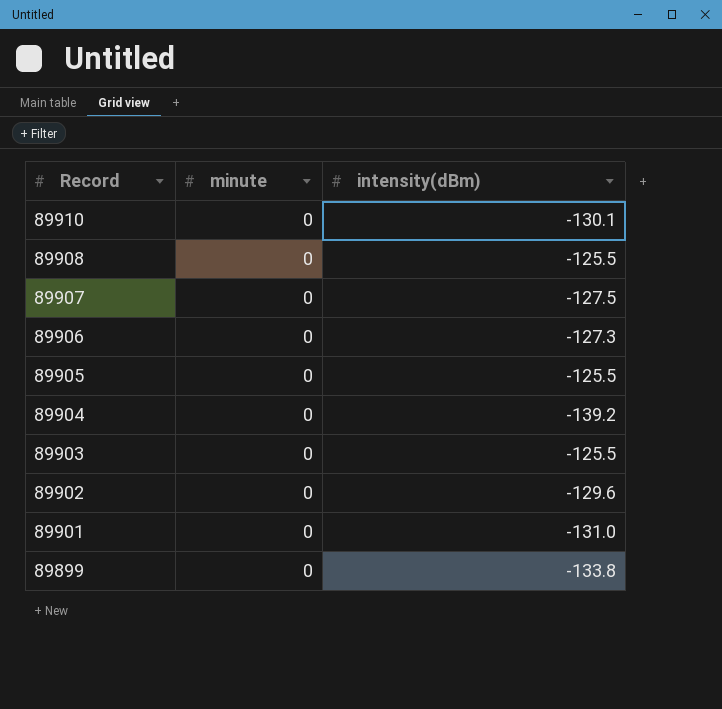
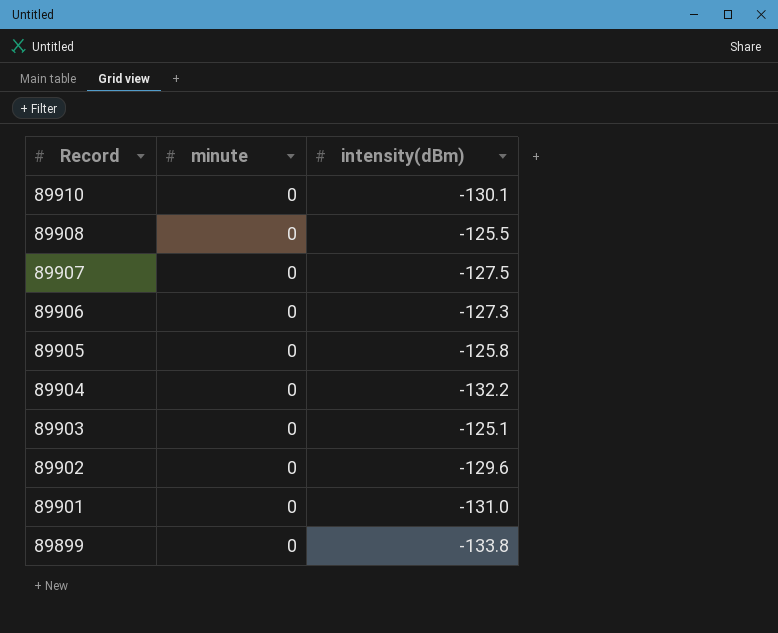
89905 | intensity(dBm): -125.5 -> -125.8
89904 | intensity(dBm): -139.2 -> -132.2
89903 | intensity(dBm): -125.5 -> -125.1

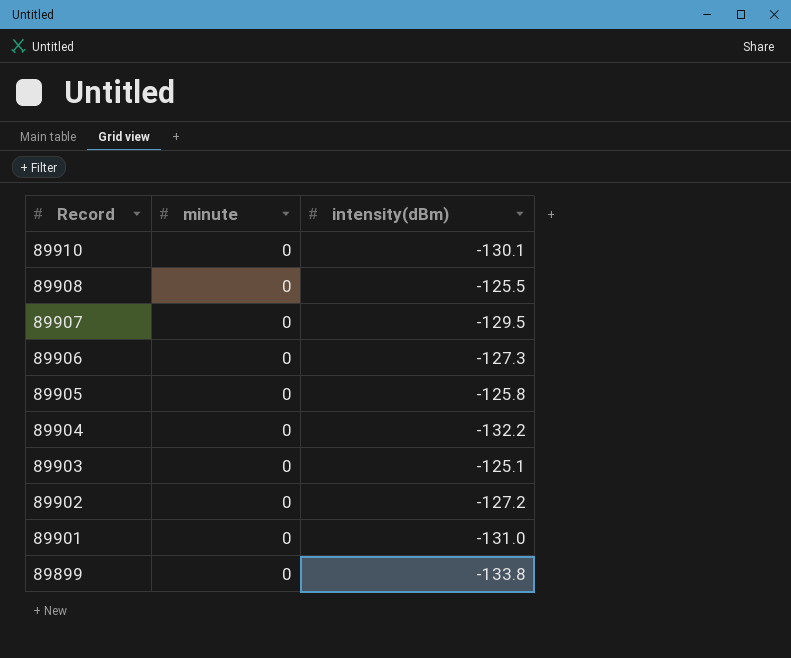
89907 | intensity(dBm): -127.5 -> -129.5
89902 | intensity(dBm): -129.6 -> -127.2

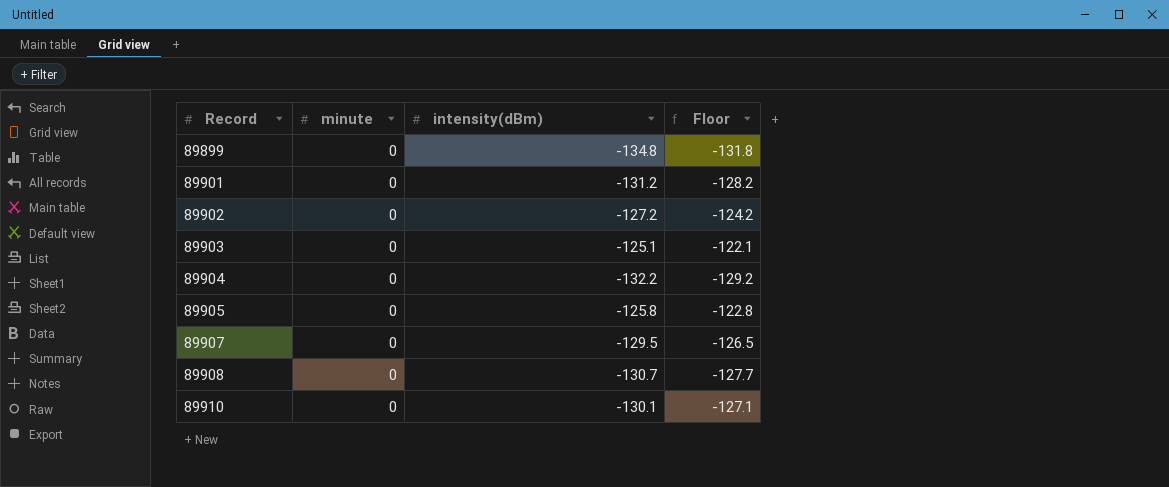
row order: Record descending -> Record ascending
column Floor | formula: none -> [intensity(dBm)] + 3
row 89906: 0 | -127.3 -> none
89899 | intensity(dBm): -133.8 -> -134.8
89901 | intensity(dBm): -131.0 -> -131.2
89908 | intensity(dBm): -125.5 -> -130.7

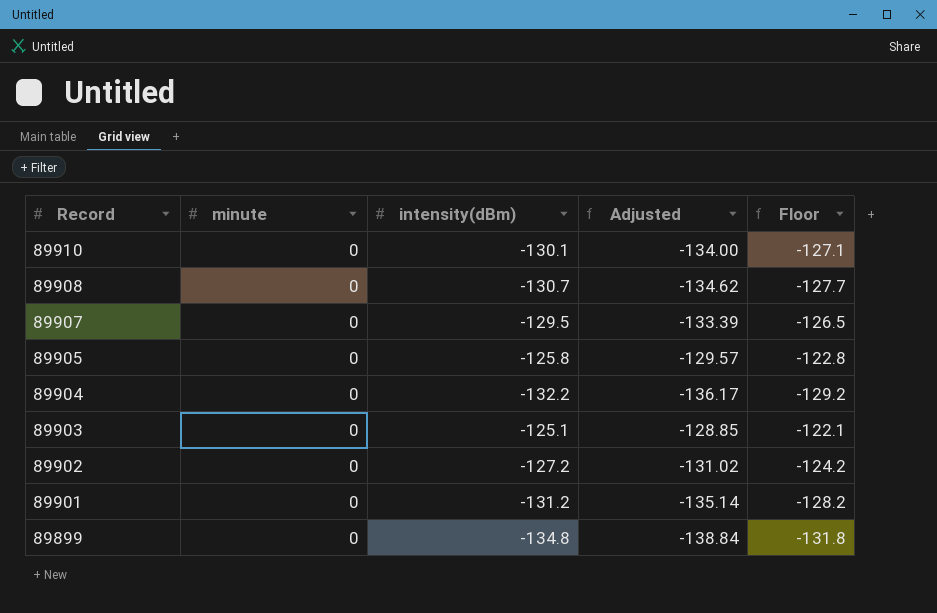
row order: Record ascending -> Record descending
column Adjusted | formula: none -> [intensity(dBm)] * 1.03

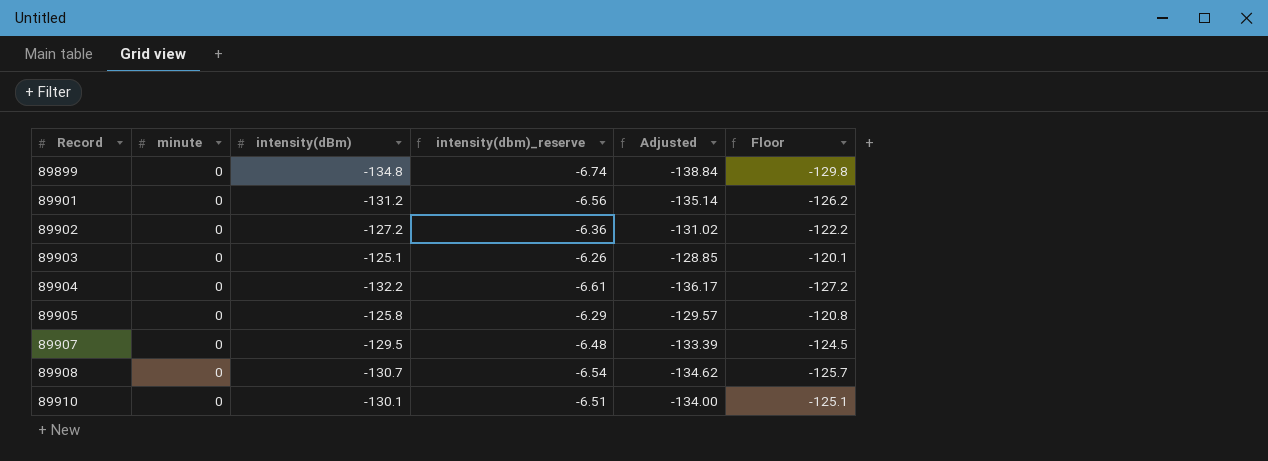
row order: Record descending -> Record ascending
column intensity(dbm)_reserve | formula: none -> [intensity(dBm)] * 0.05
column Floor | formula: [intensity(dBm)] + 3 -> [intensity(dBm)] + 5

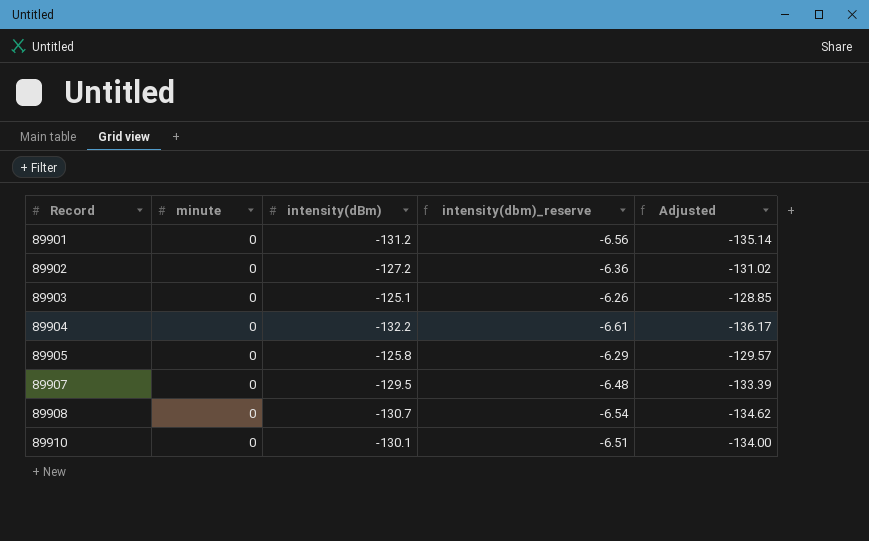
column Floor | formula: [intensity(dBm)] + 5 -> none
row 89899: 0 | -134.8 | -6.74 | -138.84 | -129.8 -> none

